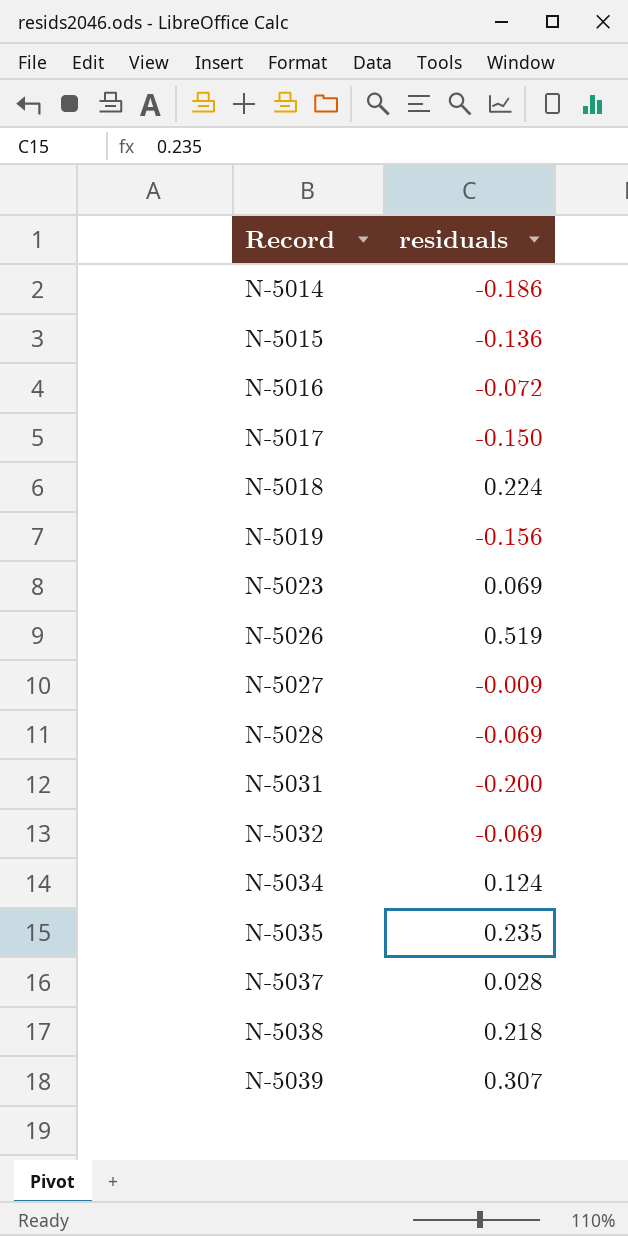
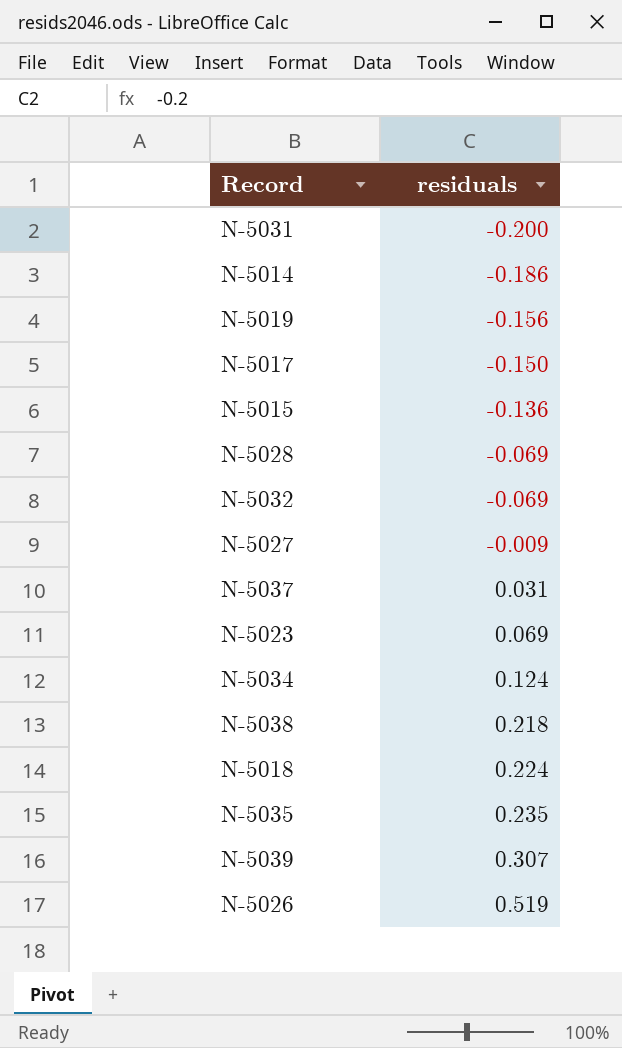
row order: Record ascending -> residuals ascending
row N-5016: -0.072 -> none
N-5037 | residuals: 0.028 -> 0.031

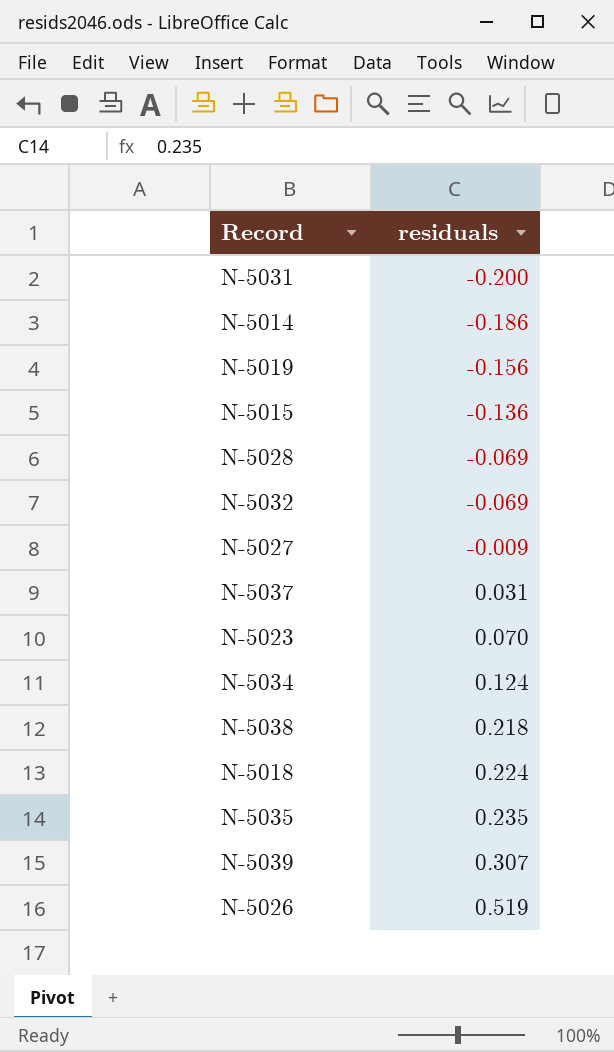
row N-5017: -0.150 -> none
N-5023 | residuals: 0.069 -> 0.070

